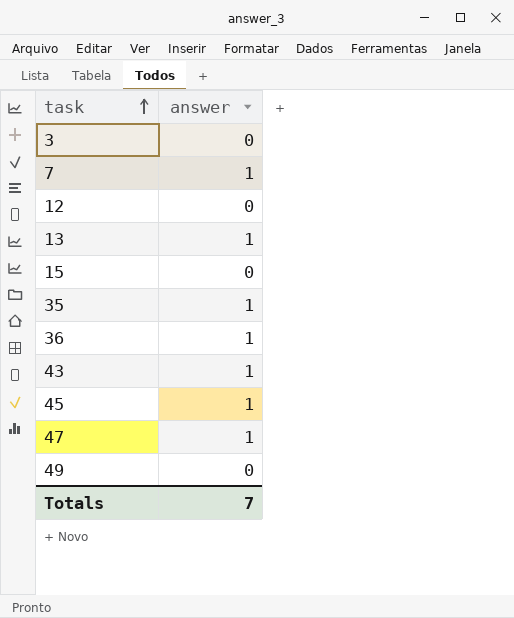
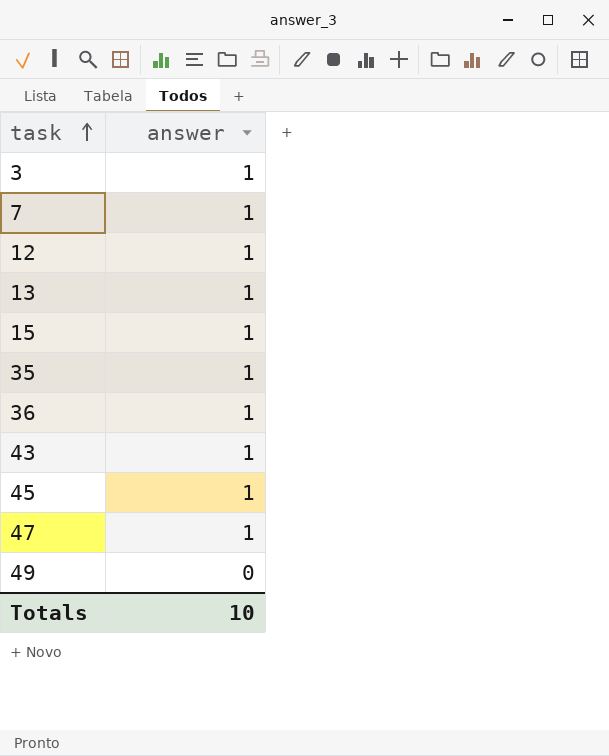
3 | answer: 0 -> 1
12 | answer: 0 -> 1
15 | answer: 0 -> 1
Totals | answer: 7 -> 10

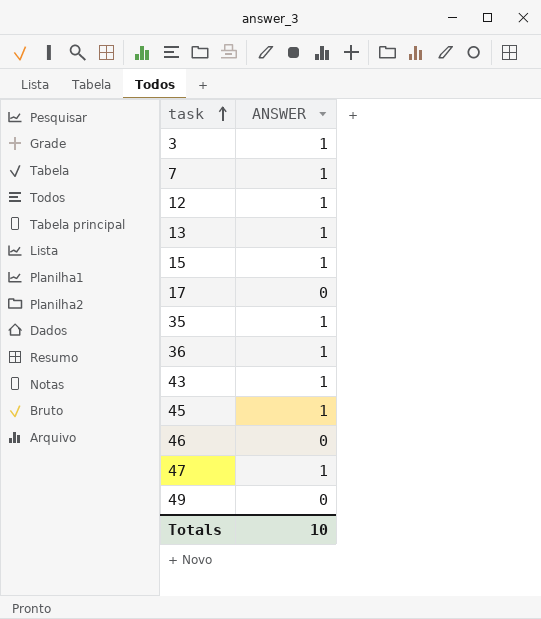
column name: answer -> ANSWER
row 17: none -> 0
row 46: none -> 0

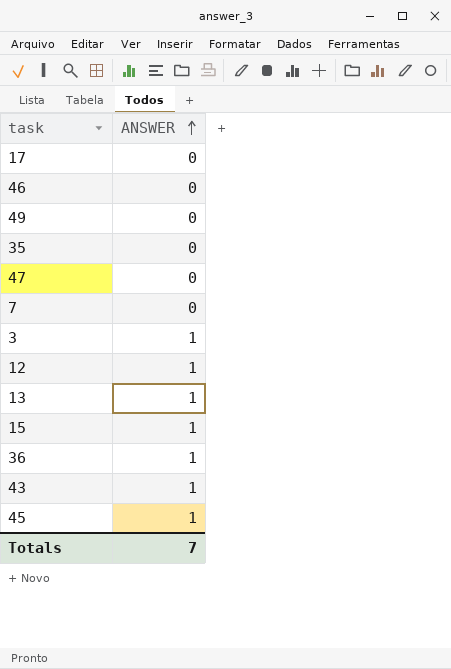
row order: task ascending -> ANSWER ascending
35 | ANSWER: 1 -> 0
47 | ANSWER: 1 -> 0
7 | ANSWER: 1 -> 0
Totals | ANSWER: 10 -> 7

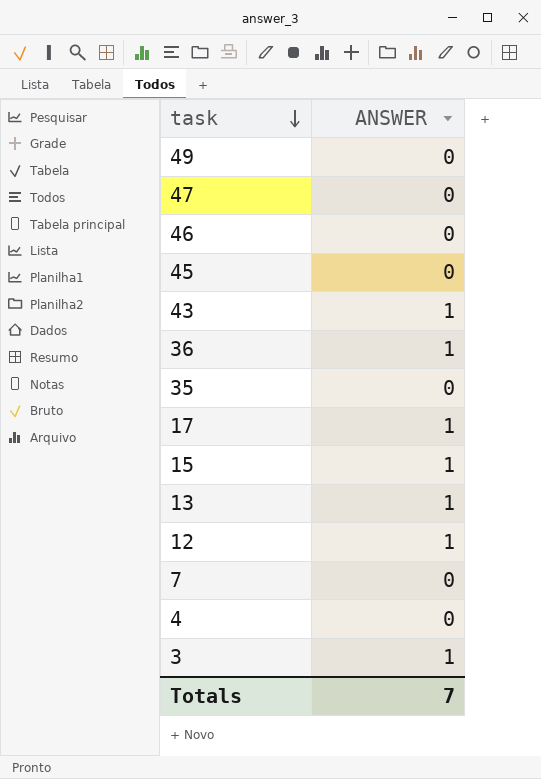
row order: ANSWER ascending -> task descending
45 | ANSWER: 1 -> 0
17 | ANSWER: 0 -> 1
row 4: none -> 0

